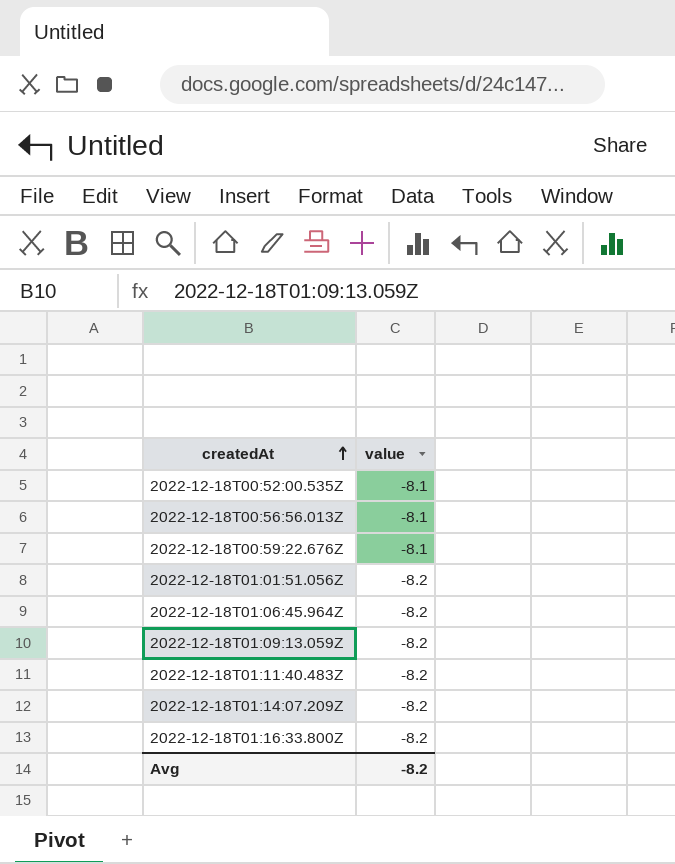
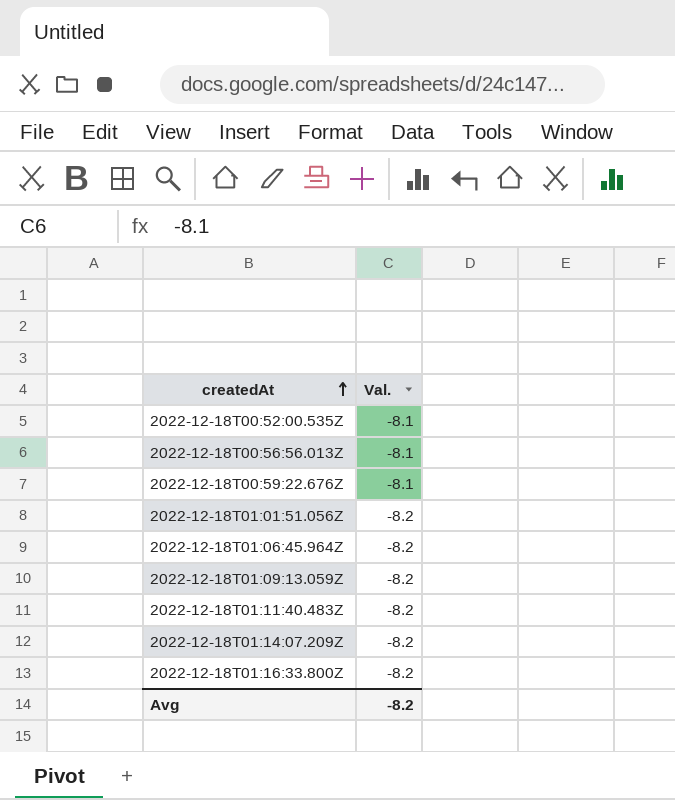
column name: value -> Val.

